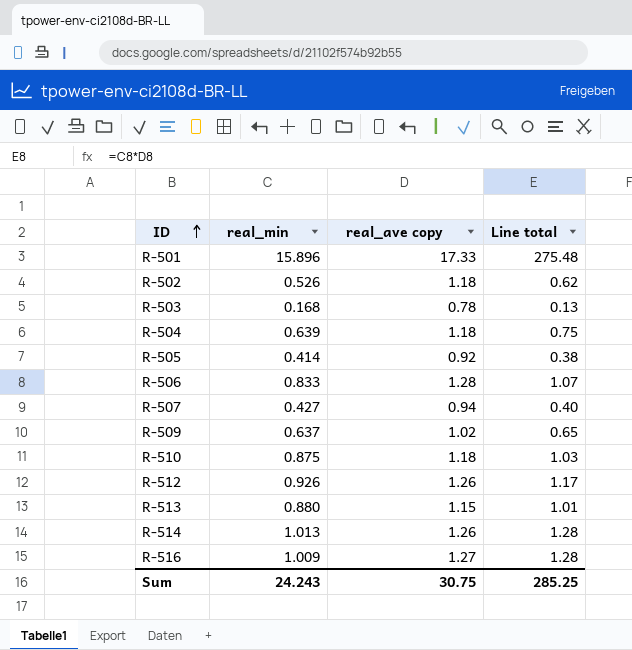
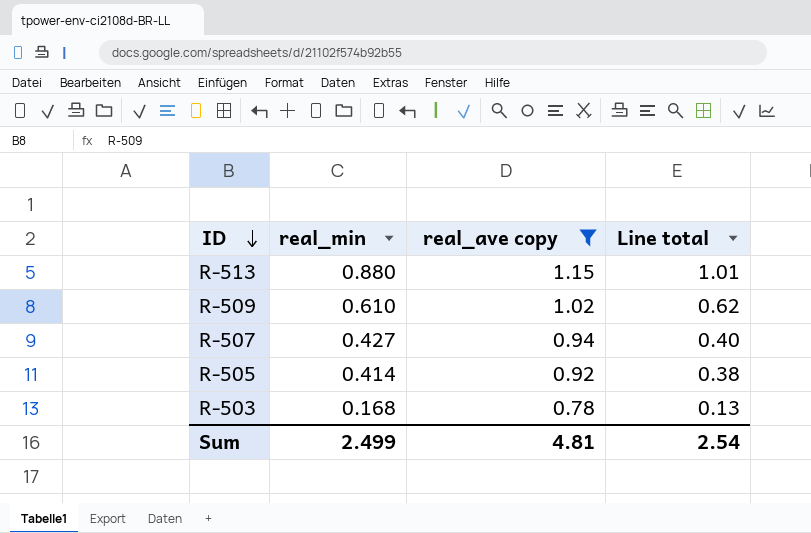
filter: none -> real_ave copy <= 1.15
row order: ID ascending -> ID descending
R-509 | real_min: 0.637 -> 0.610
R-509 | Line total: 0.65 -> 0.62
Sum | real_min: 24.243 -> 2.499
Sum | real_ave copy: 30.75 -> 4.81
Sum | Line total: 285.25 -> 2.54

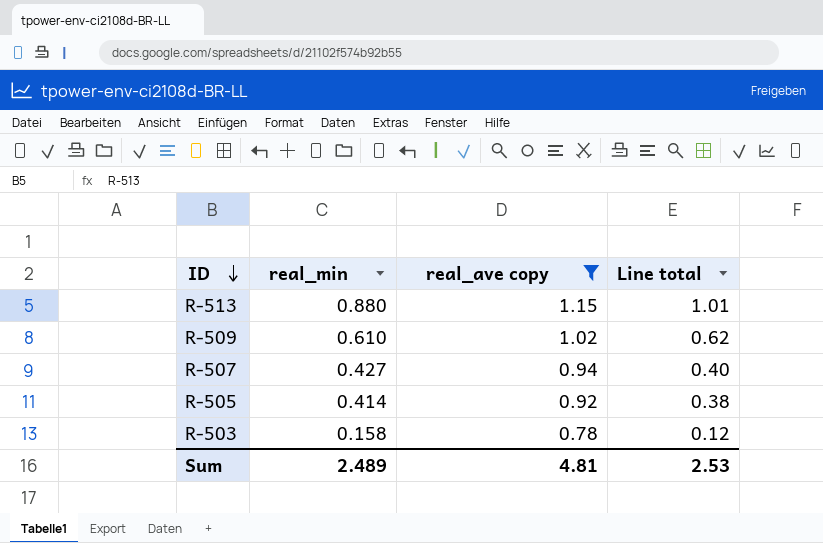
R-503 | real_min: 0.168 -> 0.158
R-503 | Line total: 0.13 -> 0.12
Sum | real_min: 2.499 -> 2.489
Sum | Line total: 2.54 -> 2.53

